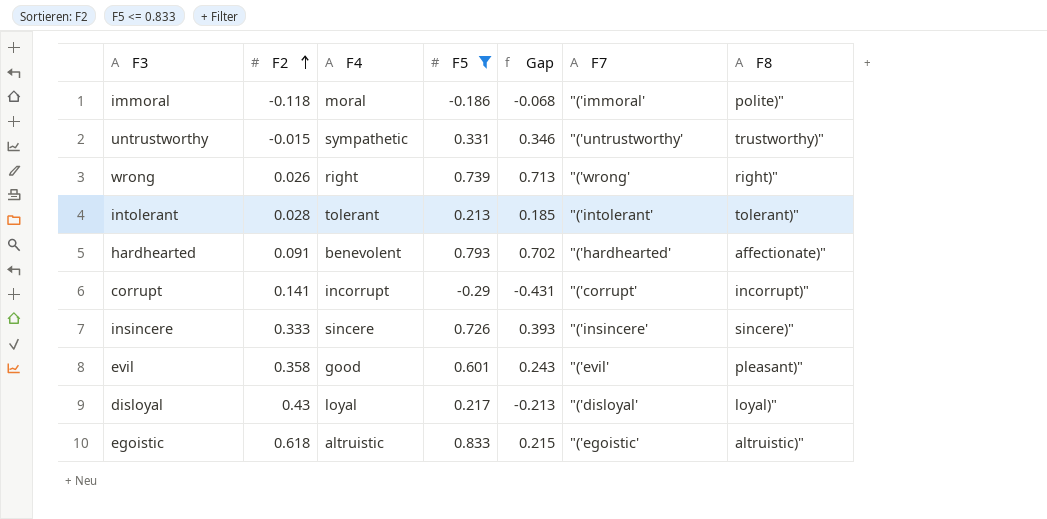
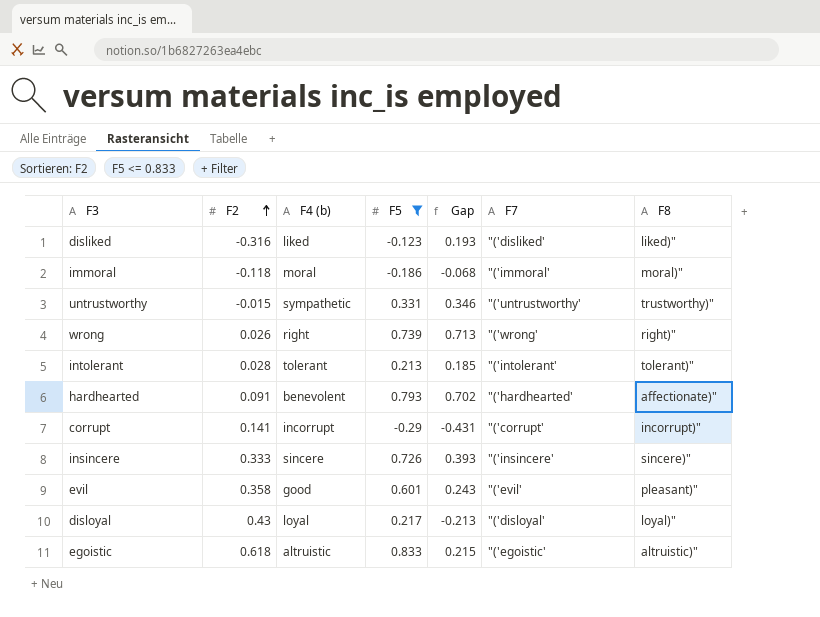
column name: F4 -> F4 (b)
row disliked: none -> -0.316 | liked | -0.123 | 0.193 | "('disliked' | liked)"
immoral | F8: polite)" -> moral)"

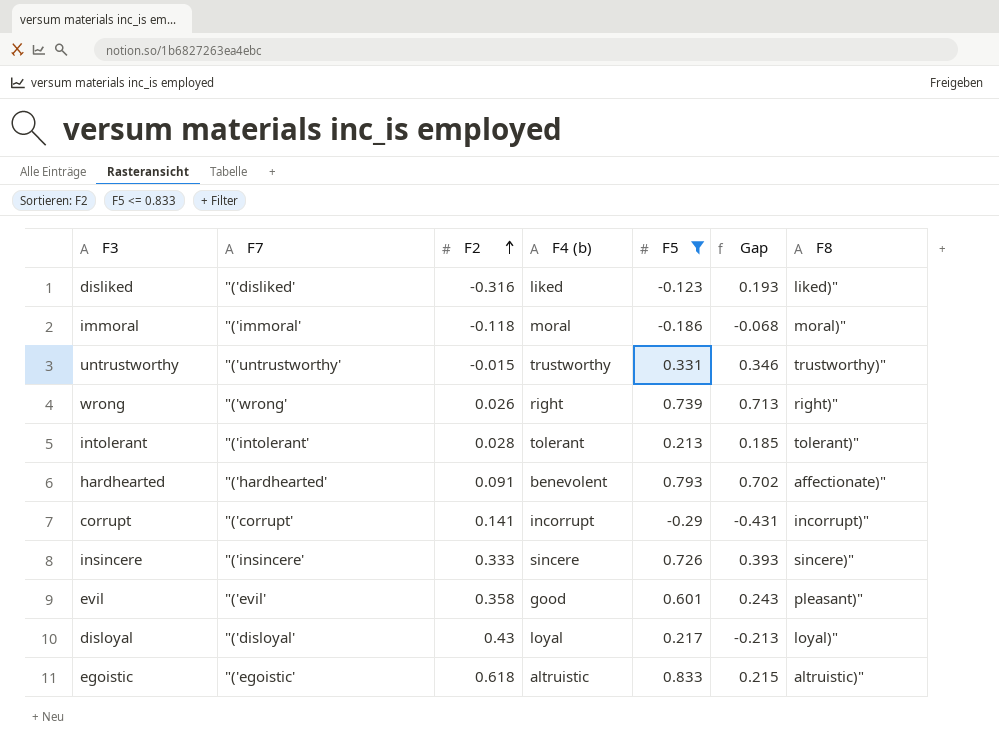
column F7 | position: 6 -> 2
untrustworthy | F4 (b): sympathetic -> trustworthy

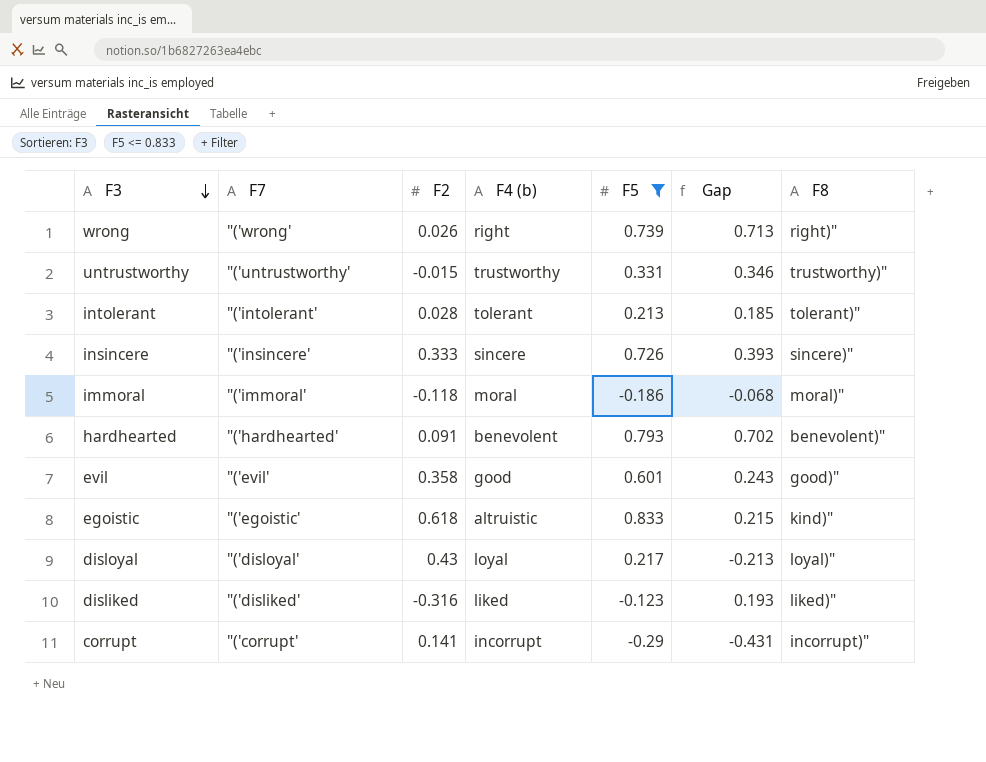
row order: F2 ascending -> F3 descending
hardhearted | F8: affectionate)" -> benevolent)"
evil | F8: pleasant)" -> good)"
egoistic | F8: altruistic)" -> kind)"

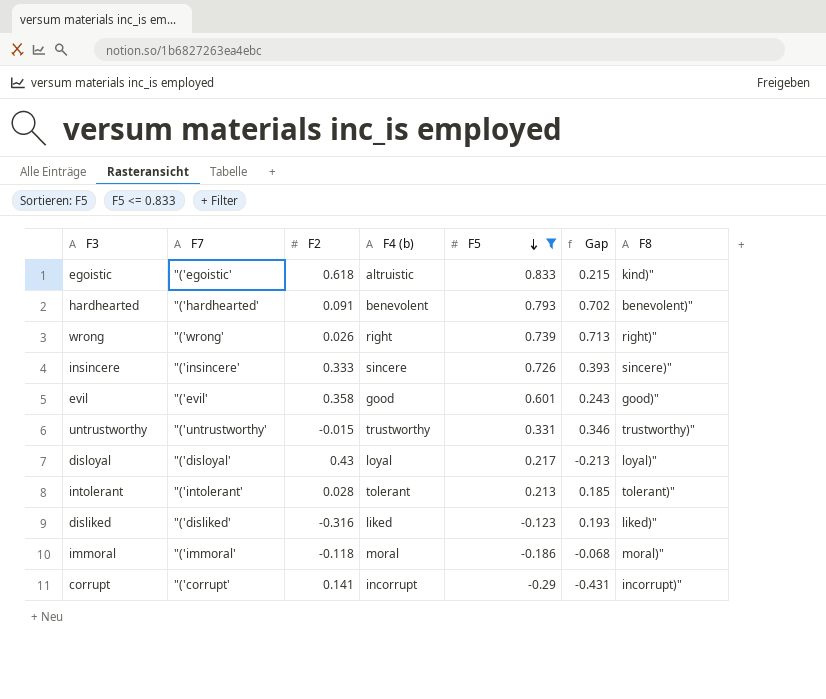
row order: F3 descending -> F5 descending

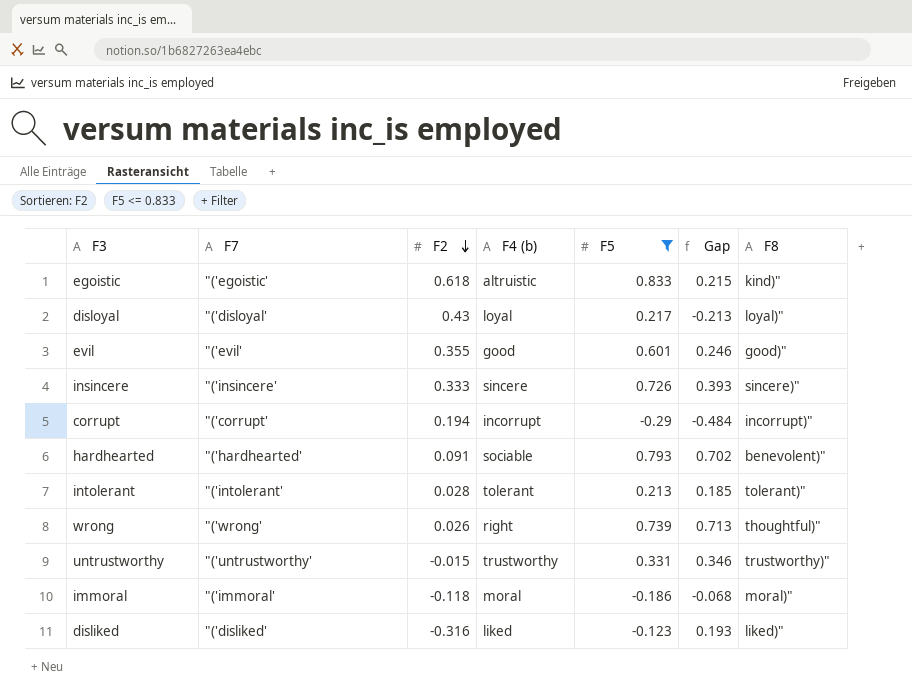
row order: F5 descending -> F2 descending
evil | F2: 0.358 -> 0.355
evil | Gap: 0.243 -> 0.246
corrupt | F2: 0.141 -> 0.194
corrupt | Gap: -0.431 -> -0.484
hardhearted | F4 (b): benevolent -> sociable
wrong | F8: right)" -> thoughtful)"

